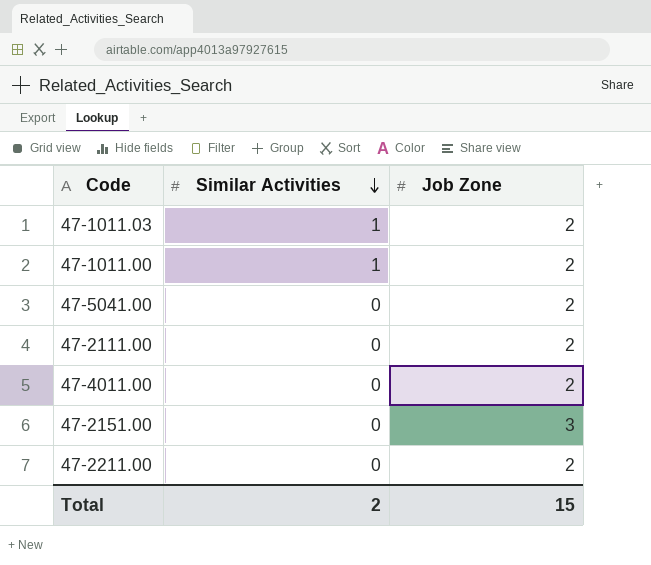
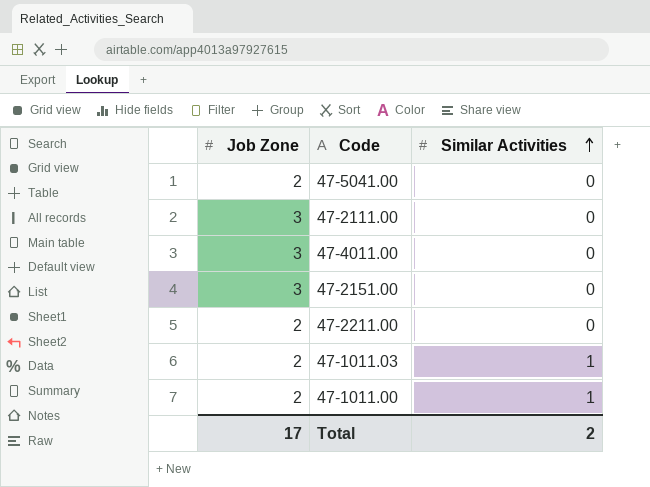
row order: Similar Activities descending -> Similar Activities ascending
column Job Zone | position: 3 -> 1
47-2111.00 | Job Zone: 2 -> 3
47-4011.00 | Job Zone: 2 -> 3
Total | Job Zone: 15 -> 17

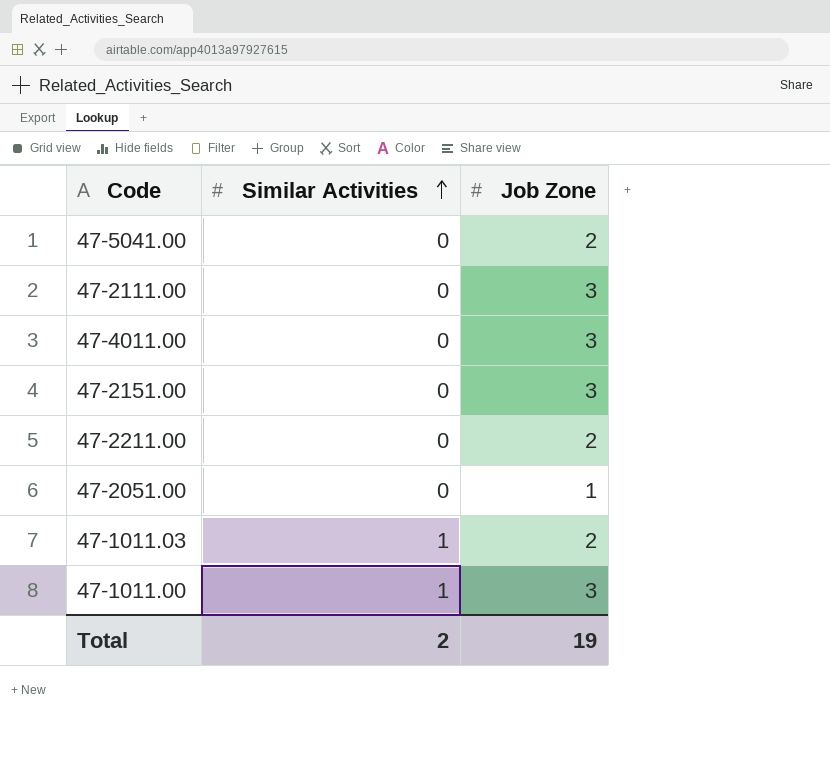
column Job Zone | position: 1 -> 3
row 47-2051.00: none -> 0 | 1
47-1011.00 | Job Zone: 2 -> 3
Total | Job Zone: 17 -> 19

